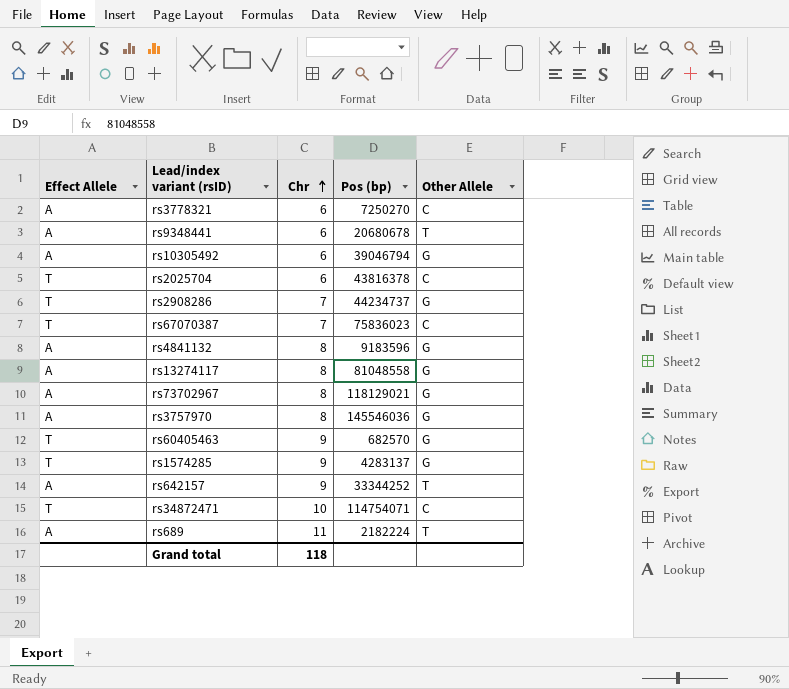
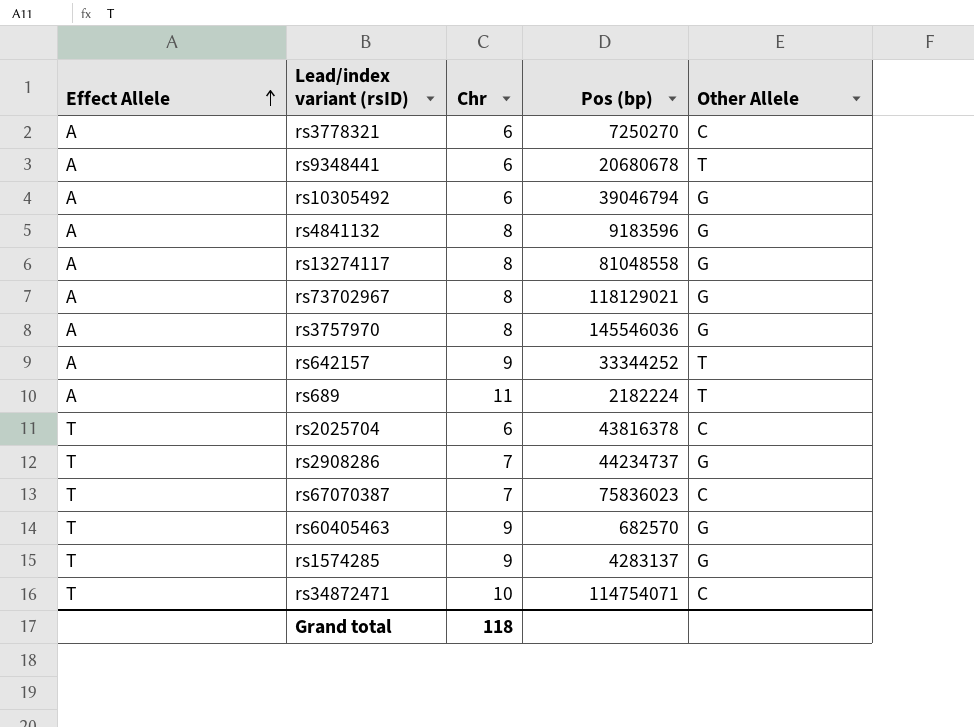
row order: Chr ascending -> Effect Allele ascending

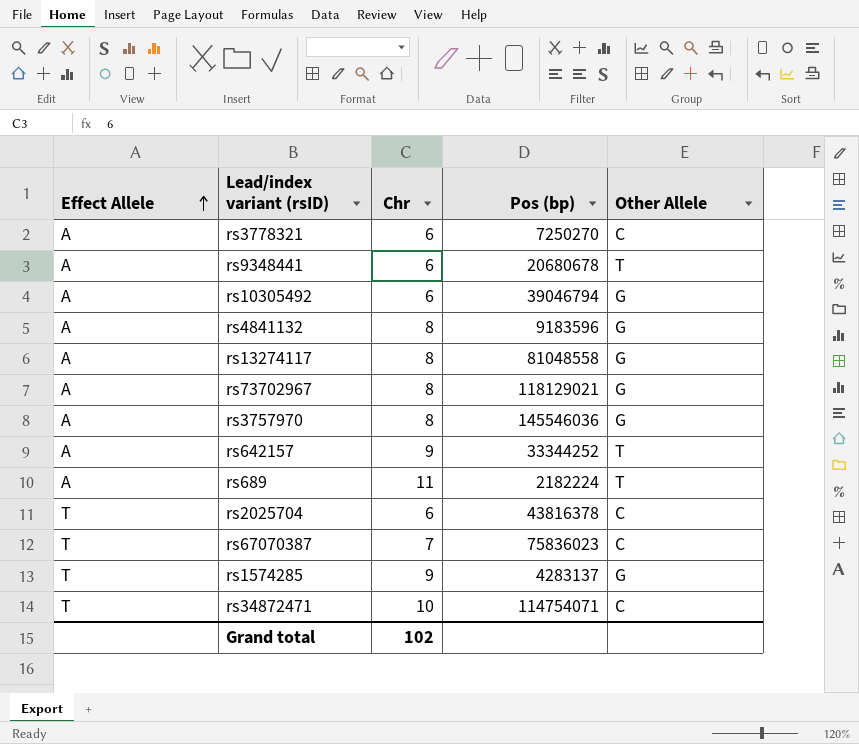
row rs2908286: T | 7 | 44234737 | G -> none
row rs60405463: T | 9 | 682570 | G -> none
Grand total | Chr: 118 -> 102

